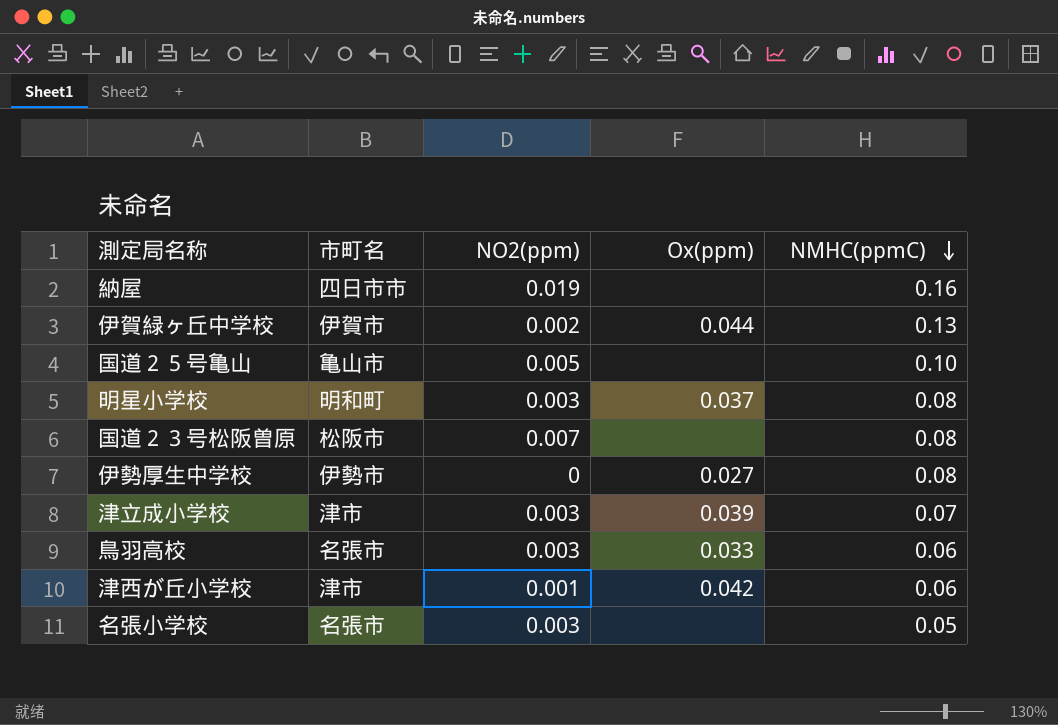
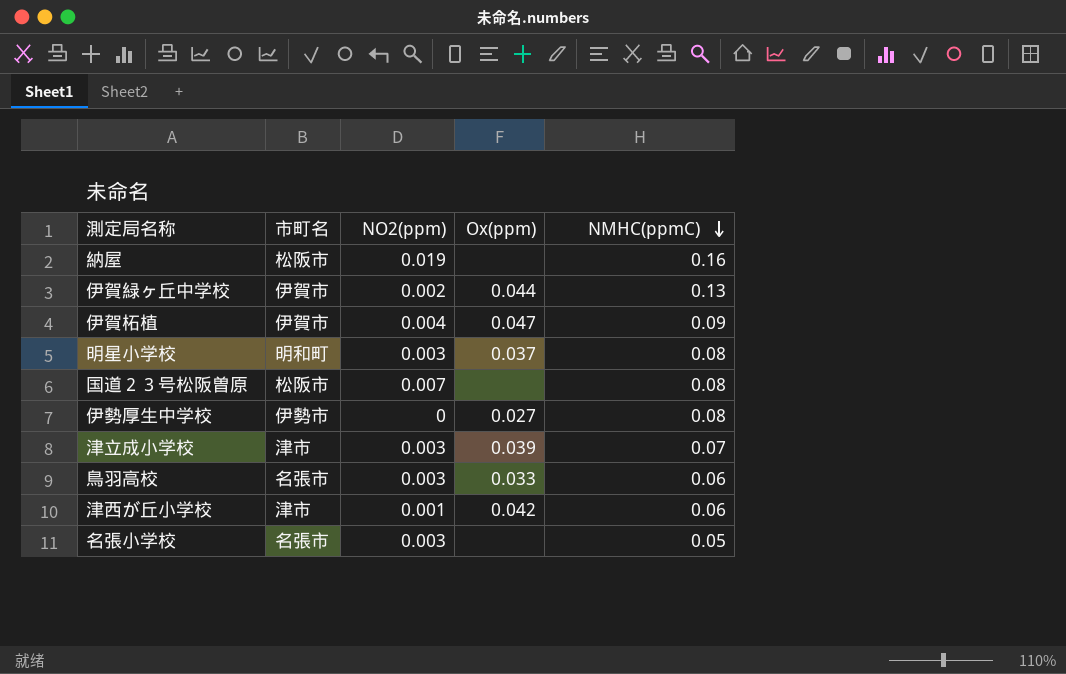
row 国道２５号亀山: 亀山市 | 0.005 | none | 0.10 -> none
納屋 | 市町名: 四日市市 -> 松阪市
row 伊賀柘植: none -> 伊賀市 | 0.004 | 0.047 | 0.09

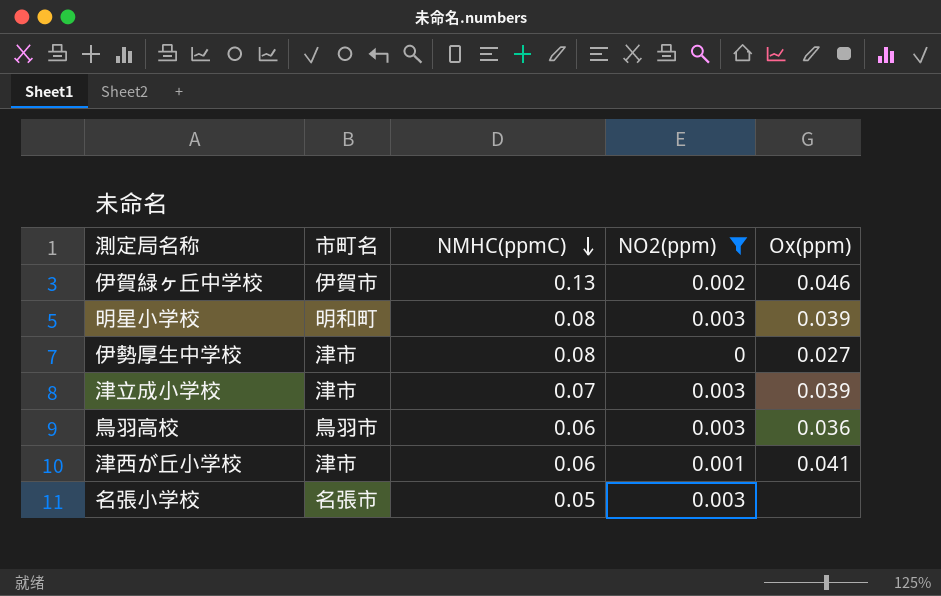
filter: none -> NO2(ppm) <= 0.003
column NMHC(ppmC) | position: 5 -> 3
伊賀緑ヶ丘中学校 | Ox(ppm): 0.044 -> 0.046
明星小学校 | Ox(ppm): 0.037 -> 0.039
伊勢厚生中学校 | 市町名: 伊勢市 -> 津市
鳥羽高校 | 市町名: 名張市 -> 鳥羽市
鳥羽高校 | Ox(ppm): 0.033 -> 0.036
津西が丘小学校 | Ox(ppm): 0.042 -> 0.041

